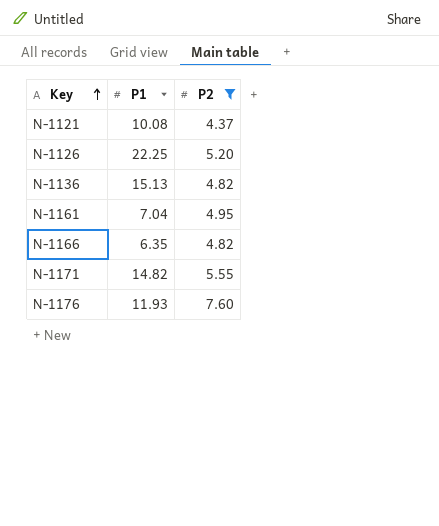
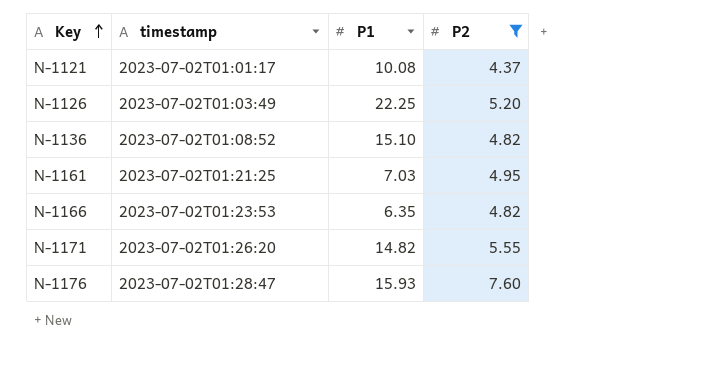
column timestamp | position: none -> 2
N-1136 | P1: 15.13 -> 15.10
N-1161 | P1: 7.04 -> 7.03
N-1176 | P1: 11.93 -> 15.93

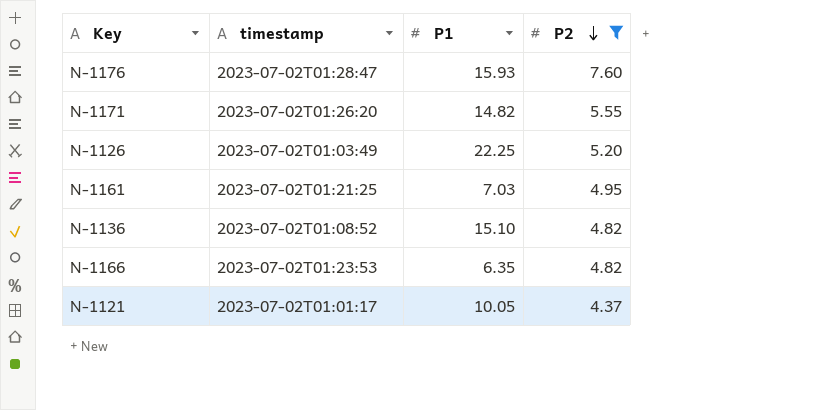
row order: Key ascending -> P2 descending
N-1121 | P1: 10.08 -> 10.05

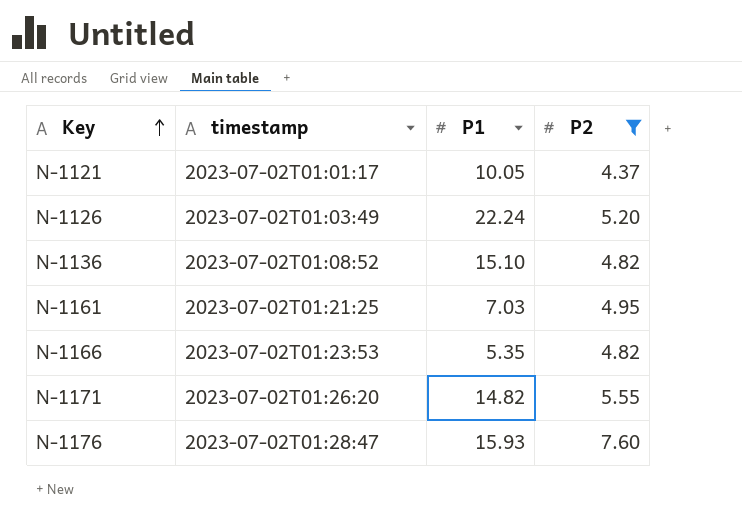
row order: P2 descending -> Key ascending
N-1126 | P1: 22.25 -> 22.24
N-1166 | P1: 6.35 -> 5.35

